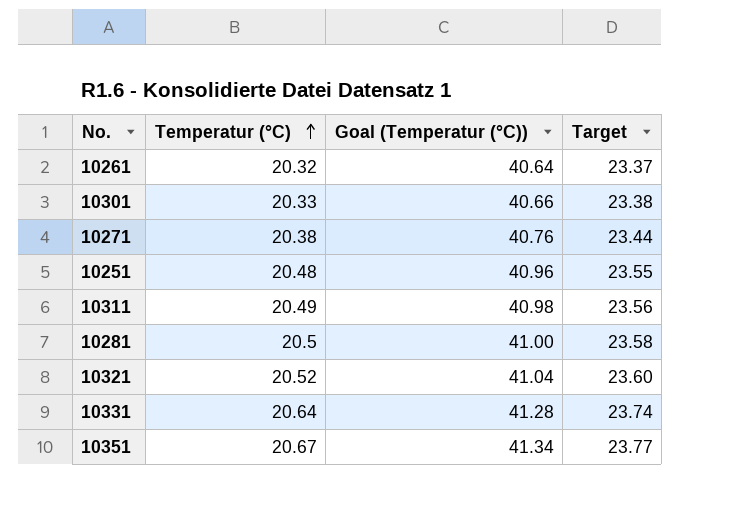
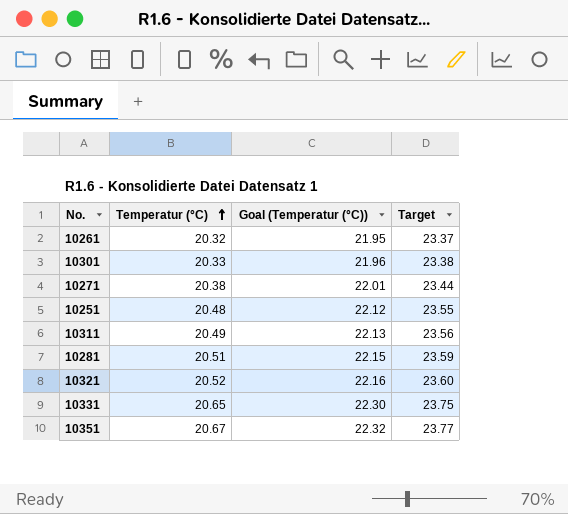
column Goal (Temperatur (°C)) | formula: [Temperatur (°C)] * 2 -> [Temperatur (°C)] * 1.08
10281 | Temperatur (°C): 20.5 -> 20.51
10281 | Target: 23.58 -> 23.59
10331 | Temperatur (°C): 20.64 -> 20.65
10331 | Target: 23.74 -> 23.75

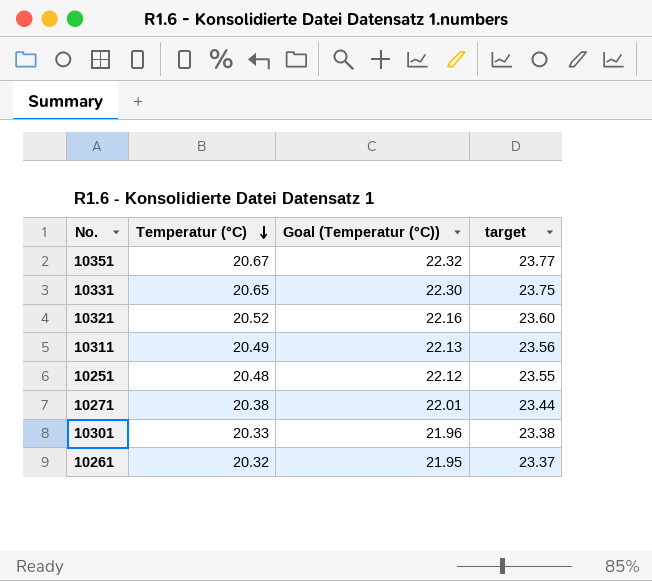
row order: Temperatur (°C) ascending -> Temperatur (°C) descending
column name: Target -> target
row 10281: 20.51 | 22.15 | 23.59 -> none

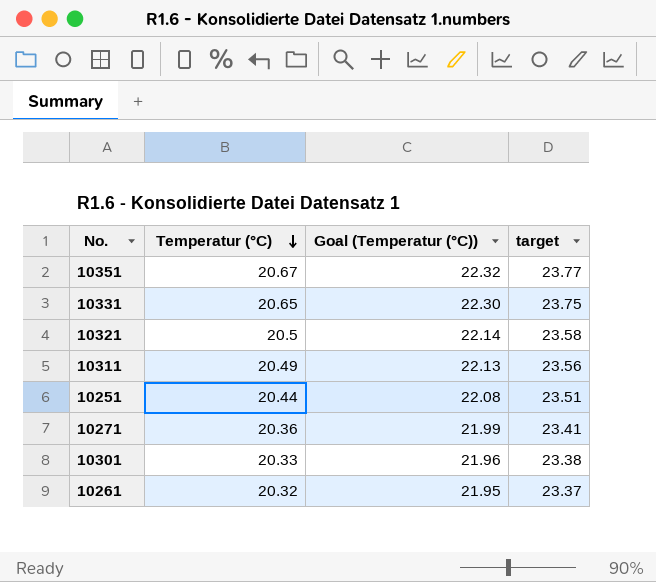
10321 | Temperatur (°C): 20.52 -> 20.5
10321 | Goal (Temperatur (°C)): 22.16 -> 22.14
10321 | target: 23.60 -> 23.58
10251 | Temperatur (°C): 20.48 -> 20.44
10251 | Goal (Temperatur (°C)): 22.12 -> 22.08
10251 | target: 23.55 -> 23.51
10271 | Temperatur (°C): 20.38 -> 20.36
10271 | Goal (Temperatur (°C)): 22.01 -> 21.99
10271 | target: 23.44 -> 23.41

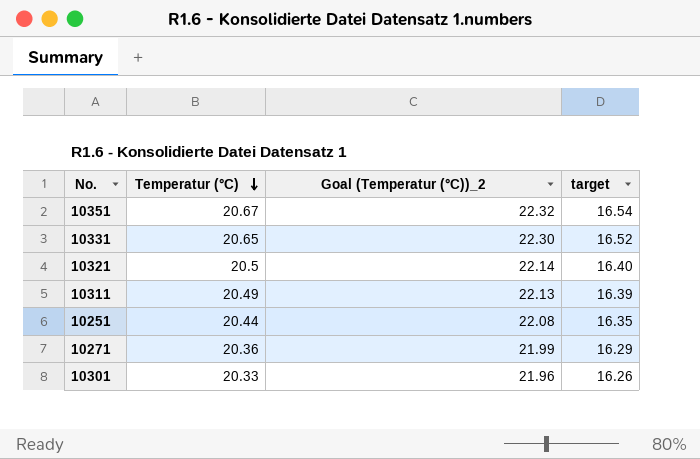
column name: Goal (Temperatur (°C)) -> Goal (Temperatur (°C))_2
column target | formula: [Temperatur (°C)] * 1.15 -> [Temperatur (°C)] * 0.8
row 10261: 20.32 | 21.95 | 23.37 -> none

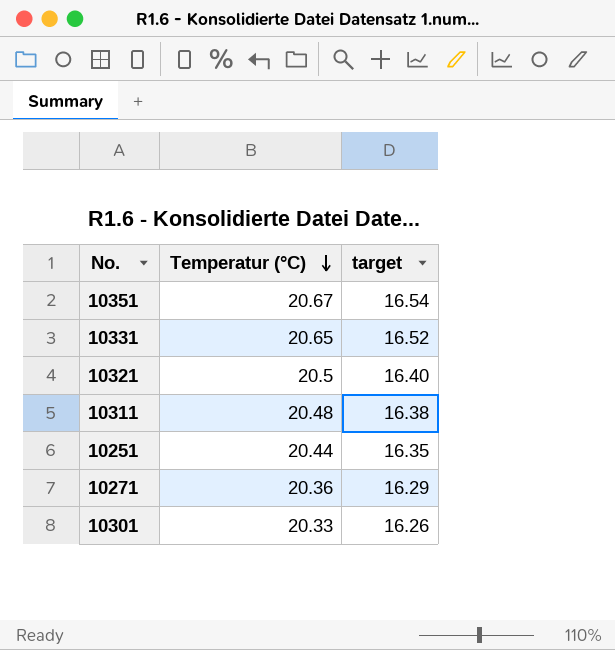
column Goal (Temperatur (°C))_2 | formula: [Temperatur (°C)] * 1.08 -> none
10311 | Temperatur (°C): 20.49 -> 20.48
10311 | target: 16.39 -> 16.38

